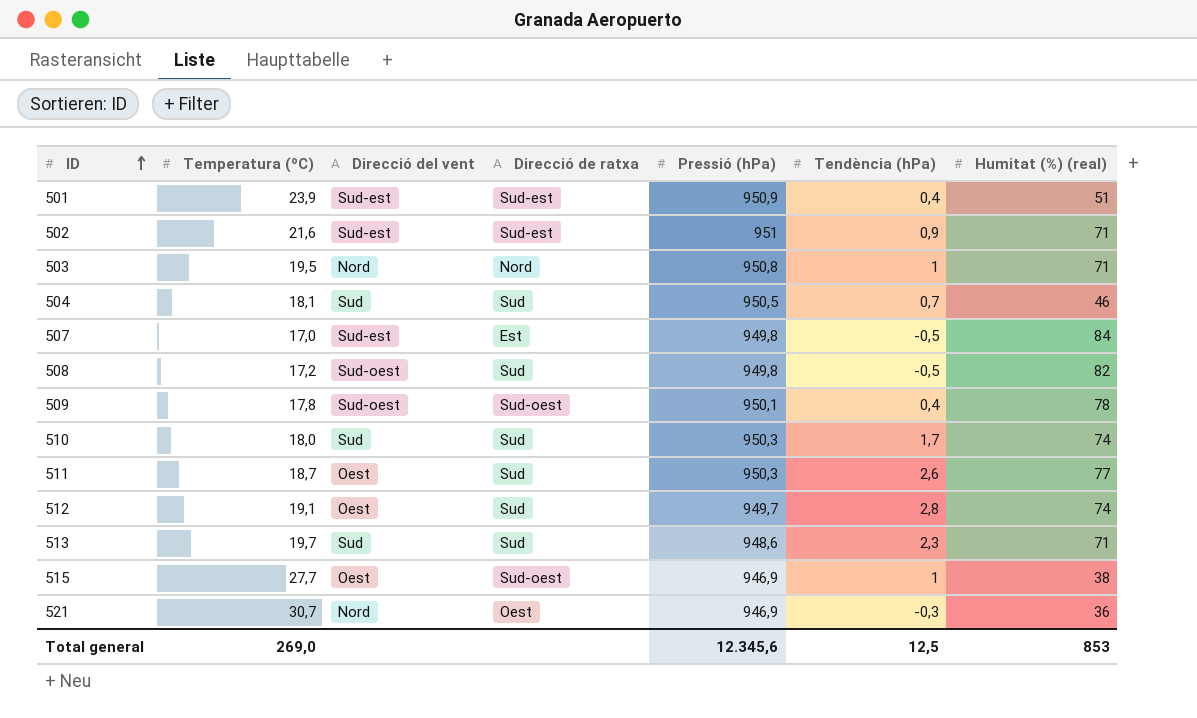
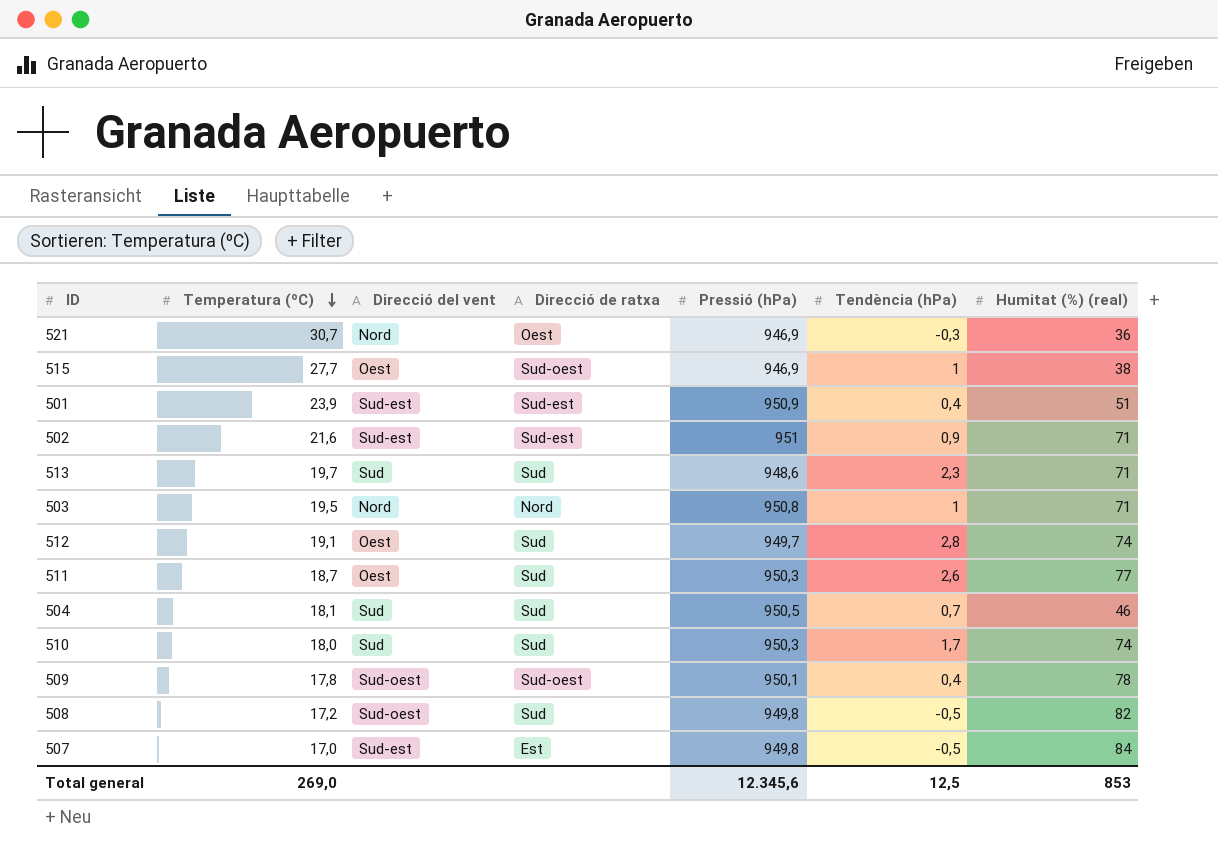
row order: ID ascending -> Temperatura (ºC) descending

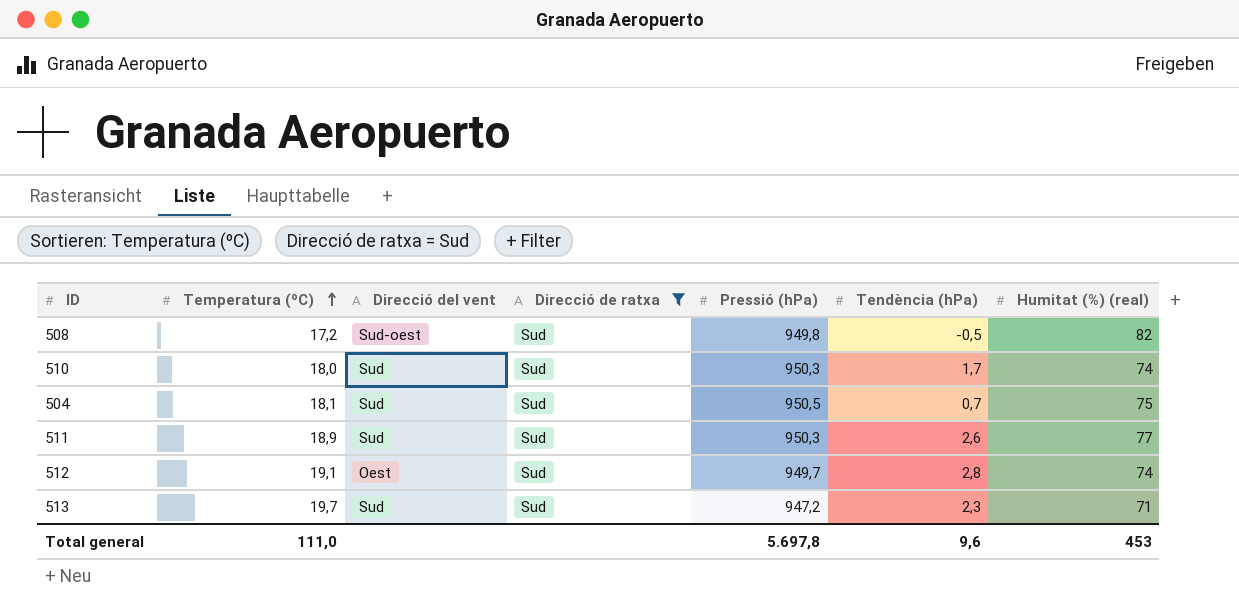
filter: none -> Direcció de ratxa = Sud
row order: Temperatura (ºC) descending -> Temperatura (ºC) ascending
504 | Humitat (%) (real): 46 -> 75
511 | Temperatura (ºC): 18,7 -> 18,9
511 | Direcció del vent: Oest -> Sud
513 | Pressió (hPa): 948,6 -> 947,2
Total general | Temperatura (ºC): 269,0 -> 111,0
Total general | Pressió (hPa): 12.345,6 -> 5.697,8
Total general | Tendència (hPa): 12,5 -> 9,6
Total general | Humitat (%) (real): 853 -> 453

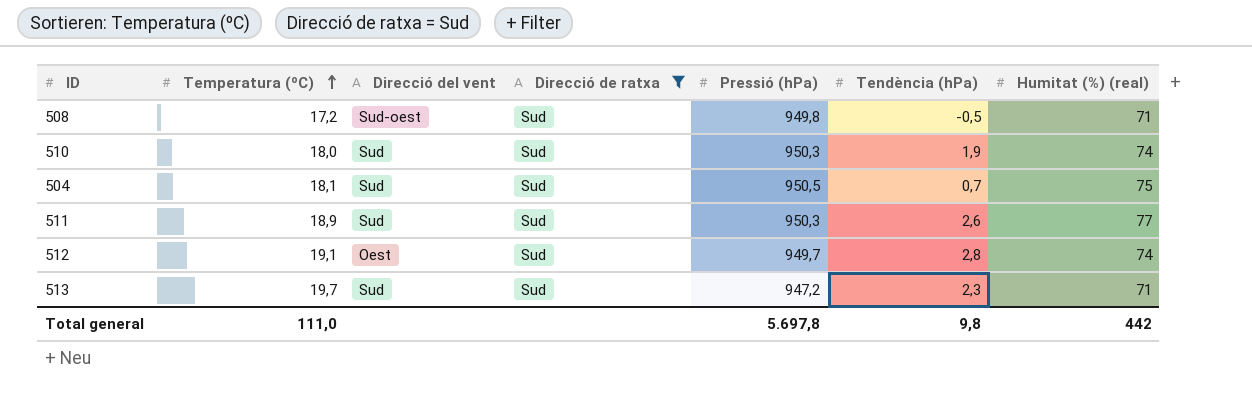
508 | Humitat (%) (real): 82 -> 71
510 | Tendència (hPa): 1,7 -> 1,9
Total general | Tendència (hPa): 9,6 -> 9,8
Total general | Humitat (%) (real): 453 -> 442

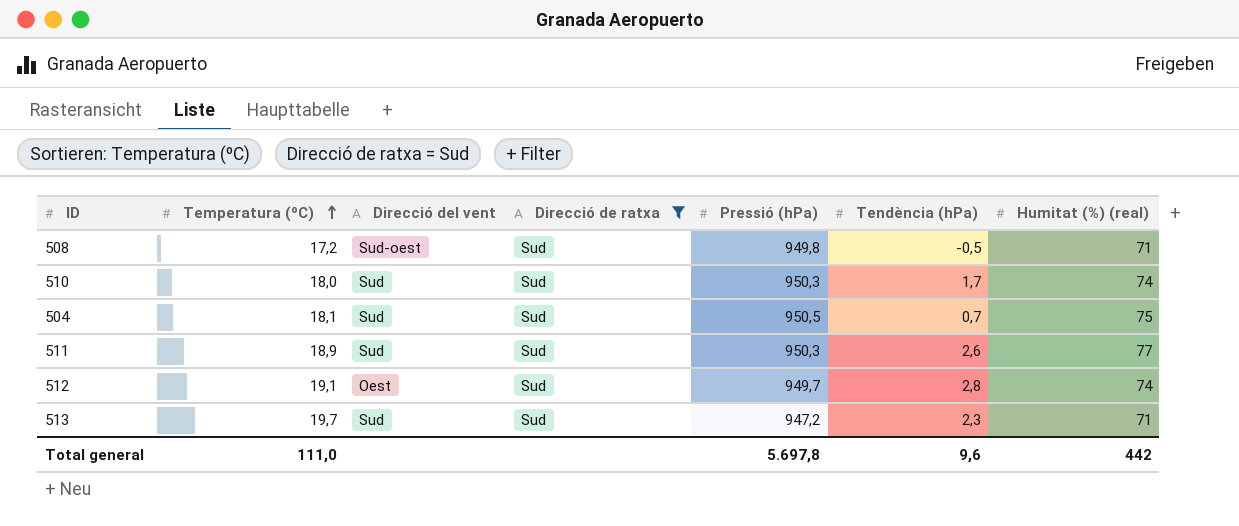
510 | Tendència (hPa): 1,9 -> 1,7
Total general | Tendència (hPa): 9,8 -> 9,6

